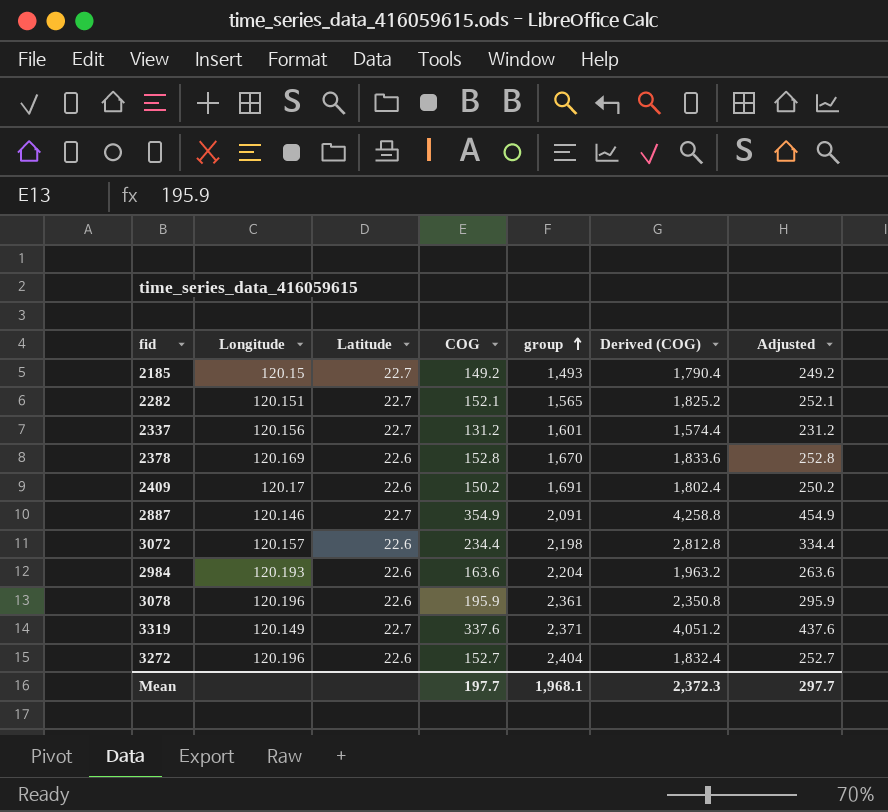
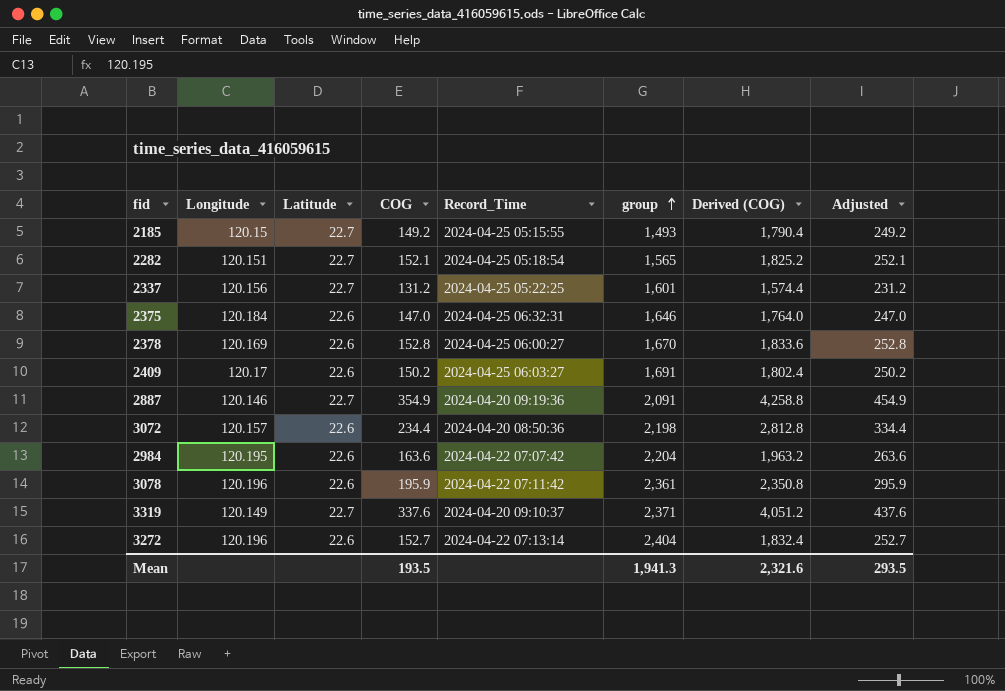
column Record_Time | position: none -> 5
row 2375: none -> 120.184 | 22.6 | 147.0 | 2024-04-25 06:32:31 | 1,646 | 1,764.0 | 247.0
2984 | Longitude: 120.193 -> 120.195
Mean | COG: 197.7 -> 193.5
Mean | group: 1,968.1 -> 1,941.3
Mean | Derived (COG): 2,372.3 -> 2,321.6
Mean | Adjusted: 297.7 -> 293.5

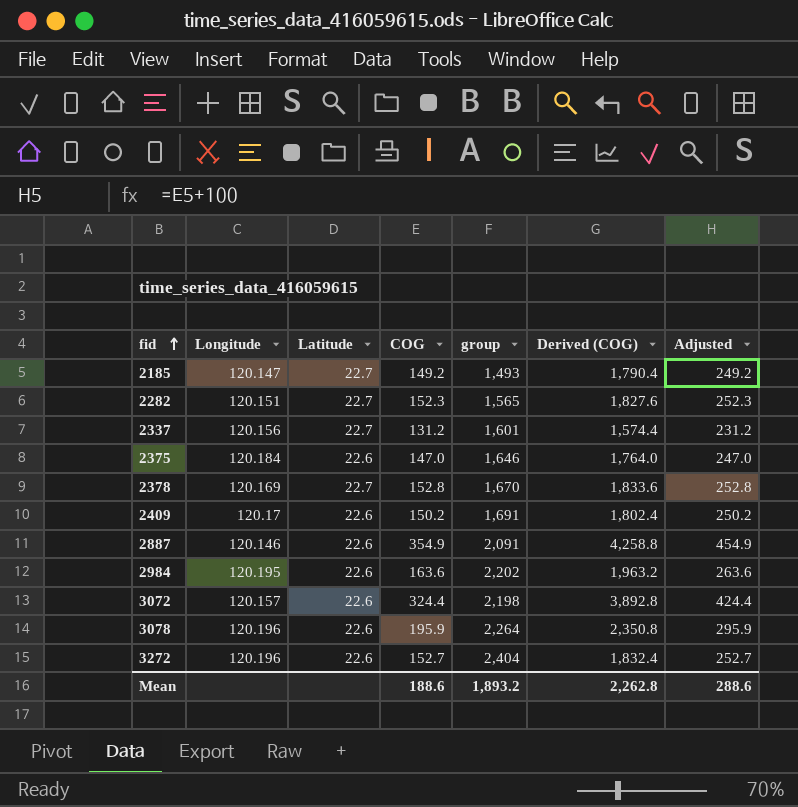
row order: group ascending -> fid ascending
column Record_Time | position: 5 -> none
row 3319: 120.149 | 22.7 | 337.6 | 2024-04-20 09:10:37 | 2,371 | 4,051.2 | 437.6 -> none
2185 | Longitude: 120.15 -> 120.147
2282 | COG: 152.1 -> 152.3
2282 | Derived (COG): 1,825.2 -> 1,827.6
2282 | Adjusted: 252.1 -> 252.3
2378 | Latitude: 22.6 -> 22.7
2887 | Latitude: 22.7 -> 22.6
2984 | group: 2,204 -> 2,202
3072 | COG: 234.4 -> 324.4
3072 | Derived (COG): 2,812.8 -> 3,892.8
3072 | Adjusted: 334.4 -> 424.4
3078 | group: 2,361 -> 2,264
Mean | COG: 193.5 -> 188.6
Mean | group: 1,941.3 -> 1,893.2
Mean | Derived (COG): 2,321.6 -> 2,262.8
Mean | Adjusted: 293.5 -> 288.6

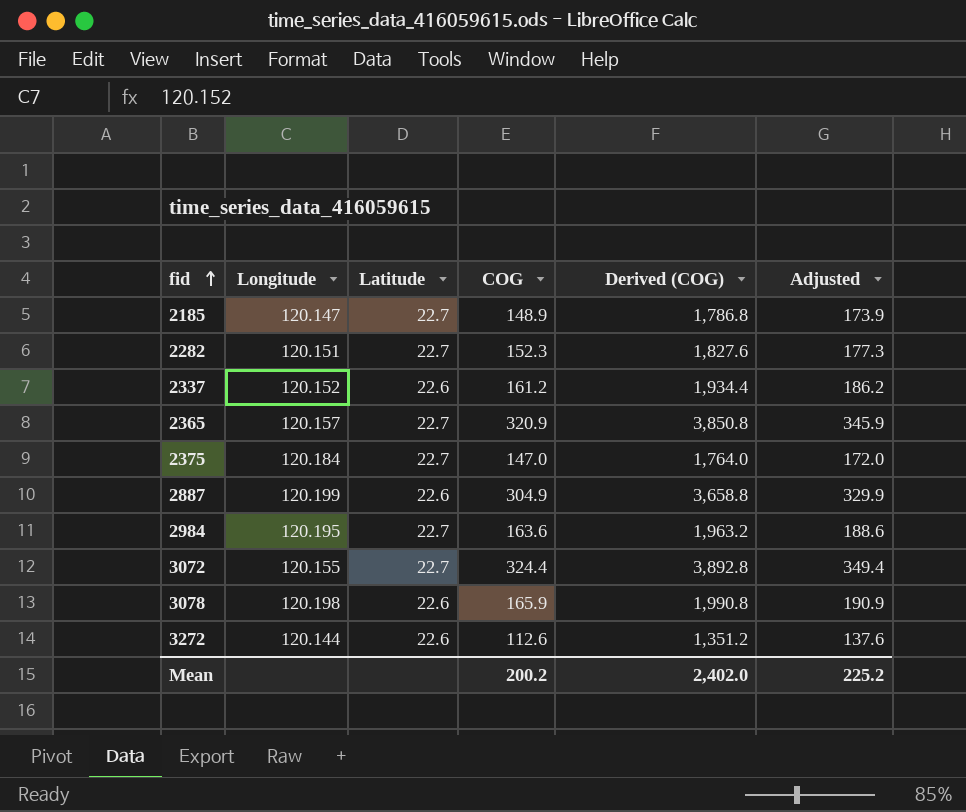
column group | position: 5 -> none
column Adjusted | formula: [COG] + 100 -> [COG] + 25
row 2378: 120.169 | 22.7 | 152.8 | 1,670 | 1,833.6 | 252.8 -> none
row 2409: 120.17 | 22.6 | 150.2 | 1,691 | 1,802.4 | 250.2 -> none
2185 | COG: 149.2 -> 148.9
2185 | Derived (COG): 1,790.4 -> 1,786.8
2337 | Longitude: 120.156 -> 120.152
2337 | Latitude: 22.7 -> 22.6
2337 | COG: 131.2 -> 161.2
2337 | Derived (COG): 1,574.4 -> 1,934.4
row 2365: none -> 120.157 | 22.7 | 320.9 | 3,850.8 | 345.9
2375 | Latitude: 22.6 -> 22.7
2887 | Longitude: 120.146 -> 120.199
2887 | COG: 354.9 -> 304.9
2887 | Derived (COG): 4,258.8 -> 3,658.8
2984 | Latitude: 22.6 -> 22.7
3072 | Longitude: 120.157 -> 120.155
3072 | Latitude: 22.6 -> 22.7
3078 | Longitude: 120.196 -> 120.198
3078 | COG: 195.9 -> 165.9
3078 | Derived (COG): 2,350.8 -> 1,990.8
3272 | Longitude: 120.196 -> 120.144
3272 | COG: 152.7 -> 112.6
3272 | Derived (COG): 1,832.4 -> 1,351.2
Mean | COG: 188.6 -> 200.2
Mean | Derived (COG): 2,262.8 -> 2,402.0
Mean | Adjusted: 288.6 -> 225.2

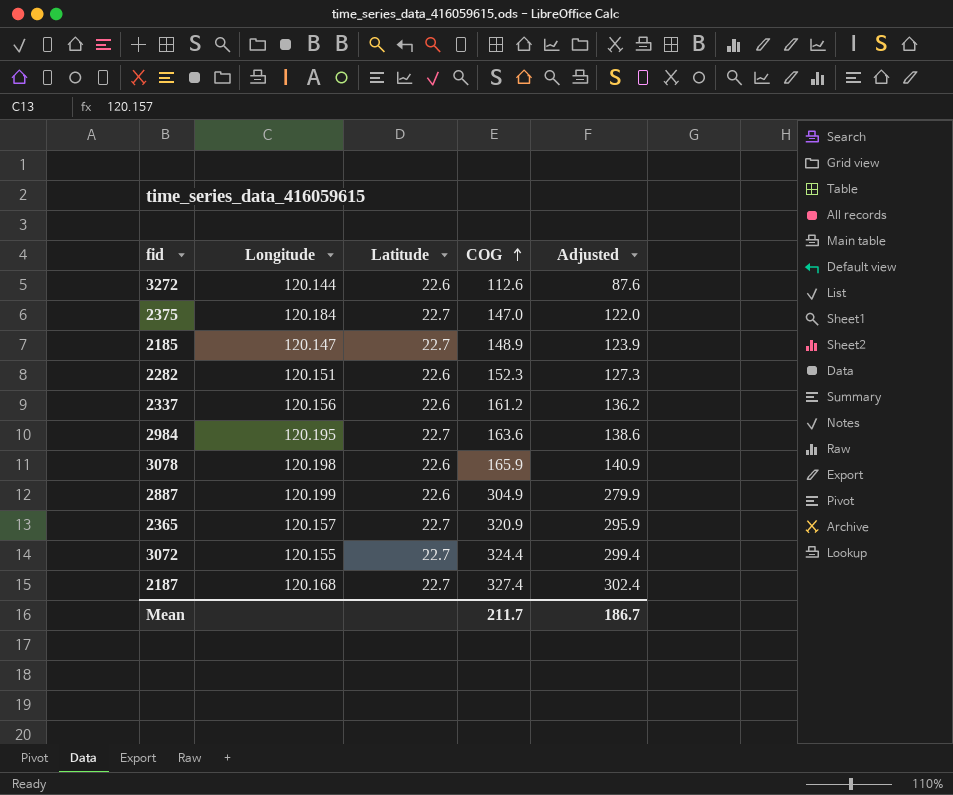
row order: fid ascending -> COG ascending
column Derived (COG) | formula: [COG] * 12 -> none
column Adjusted | formula: [COG] + 25 -> [COG] - 25
2282 | Latitude: 22.7 -> 22.6
2337 | Longitude: 120.152 -> 120.156
row 2187: none -> 120.168 | 22.7 | 327.4 | 302.4
Mean | COG: 200.2 -> 211.7
Mean | Adjusted: 225.2 -> 186.7

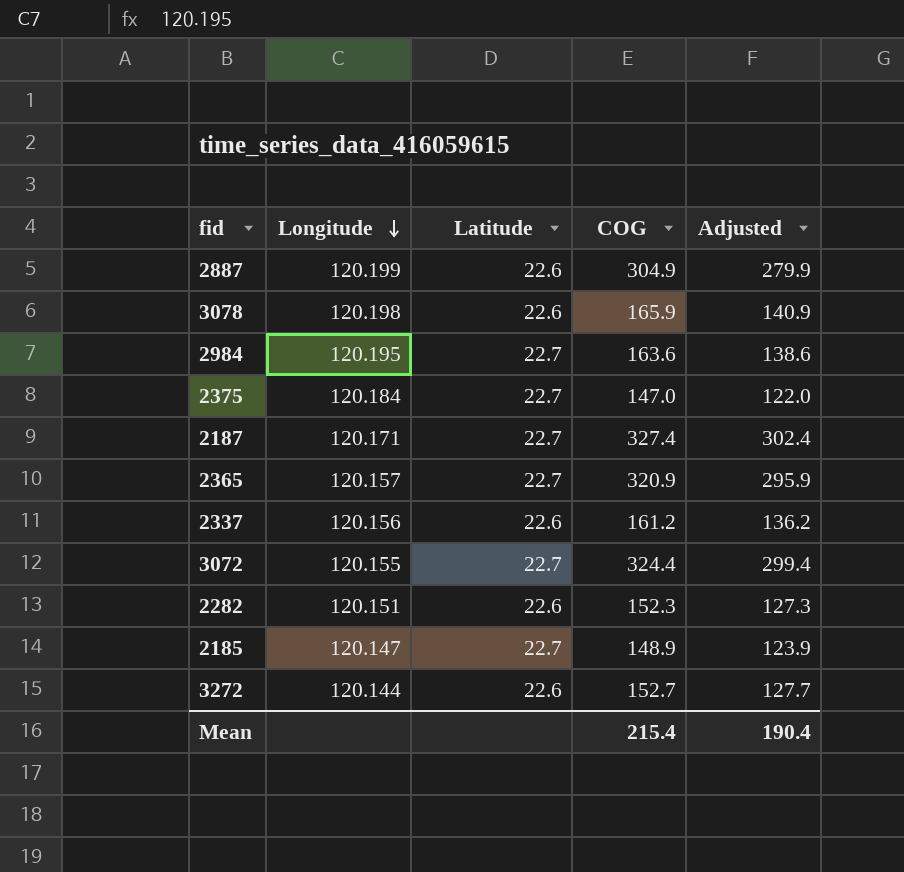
row order: COG ascending -> Longitude descending
2187 | Longitude: 120.168 -> 120.171
3272 | COG: 112.6 -> 152.7
3272 | Adjusted: 87.6 -> 127.7
Mean | COG: 211.7 -> 215.4
Mean | Adjusted: 186.7 -> 190.4

